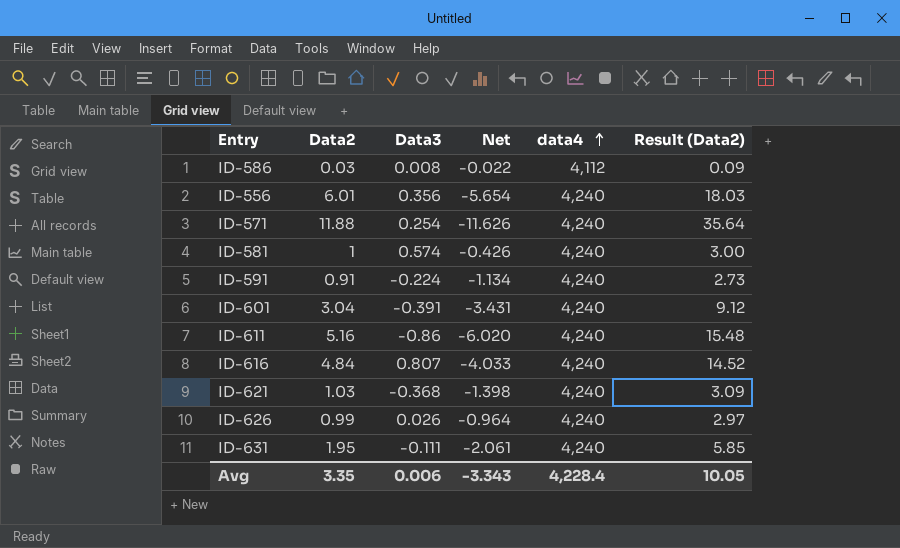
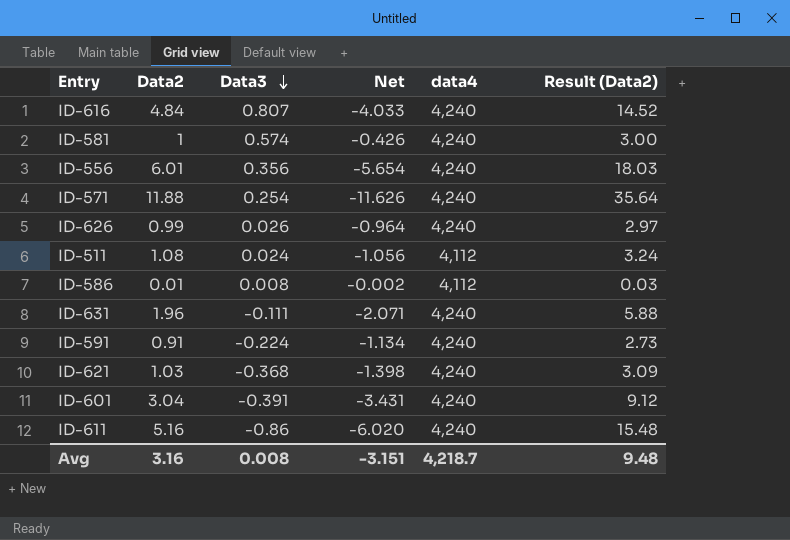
row order: data4 ascending -> Data3 descending
row ID-511: none -> 1.08 | 0.024 | -1.056 | 4,112 | 3.24
ID-586 | Data2: 0.03 -> 0.01
ID-586 | Net: -0.022 -> -0.002
ID-586 | Result (Data2): 0.09 -> 0.03
ID-631 | Data2: 1.95 -> 1.96
ID-631 | Net: -2.061 -> -2.071
ID-631 | Result (Data2): 5.85 -> 5.88
Avg | Data2: 3.35 -> 3.16
Avg | Data3: 0.006 -> 0.008
Avg | Net: -3.343 -> -3.151
Avg | data4: 4,228.4 -> 4,218.7
Avg | Result (Data2): 10.05 -> 9.48

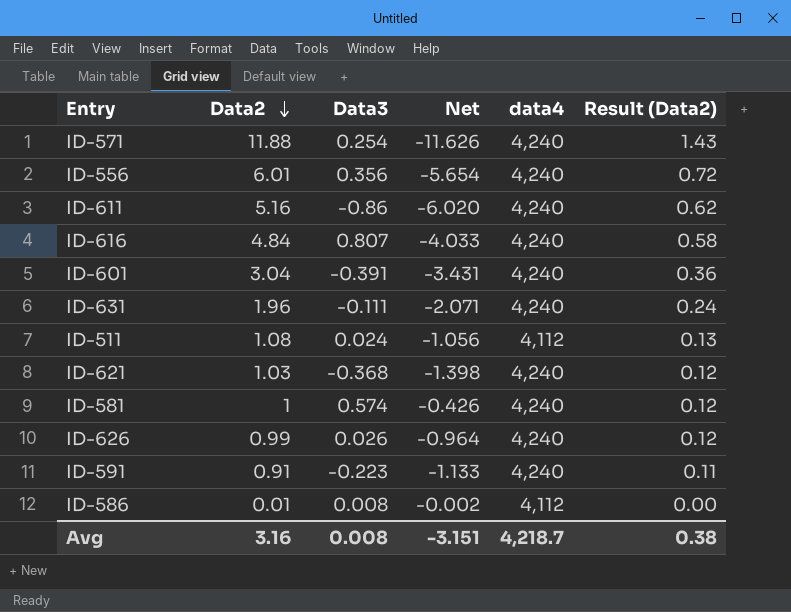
row order: Data3 descending -> Data2 descending
column Result (Data2) | formula: [Data2] * 3 -> [Data2] * 0.12
ID-591 | Data3: -0.224 -> -0.223
ID-591 | Net: -1.134 -> -1.133
Avg | Result (Data2): 9.48 -> 0.38

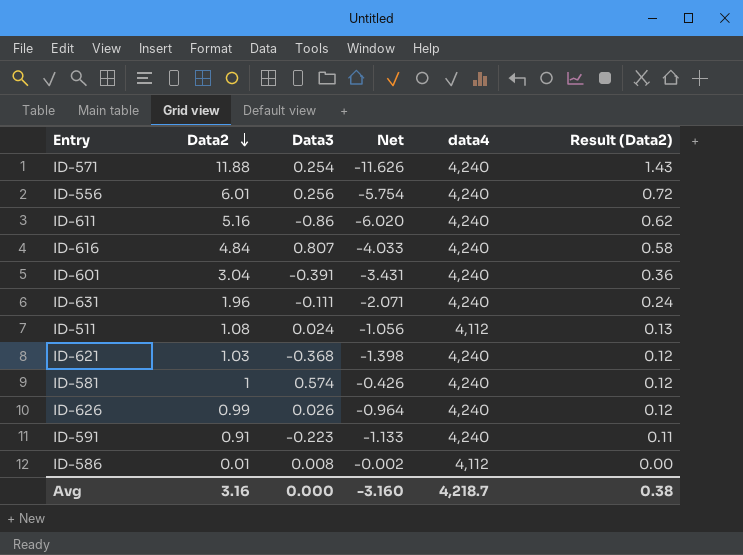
ID-556 | Data3: 0.356 -> 0.256
ID-556 | Net: -5.654 -> -5.754
Avg | Data3: 0.008 -> 0.000
Avg | Net: -3.151 -> -3.160

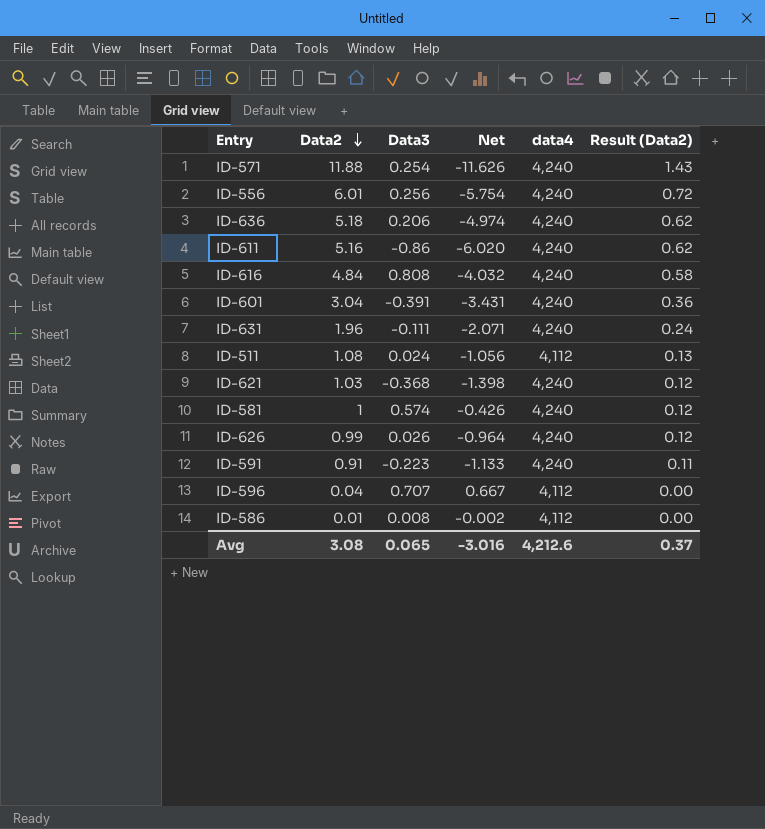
row ID-636: none -> 5.18 | 0.206 | -4.974 | 4,240 | 0.62
ID-616 | Data3: 0.807 -> 0.808
ID-616 | Net: -4.033 -> -4.032
row ID-596: none -> 0.04 | 0.707 | 0.667 | 4,112 | 0.00
Avg | Data2: 3.16 -> 3.08
Avg | Data3: 0.000 -> 0.065
Avg | Net: -3.160 -> -3.016
Avg | data4: 4,218.7 -> 4,212.6
Avg | Result (Data2): 0.38 -> 0.37

